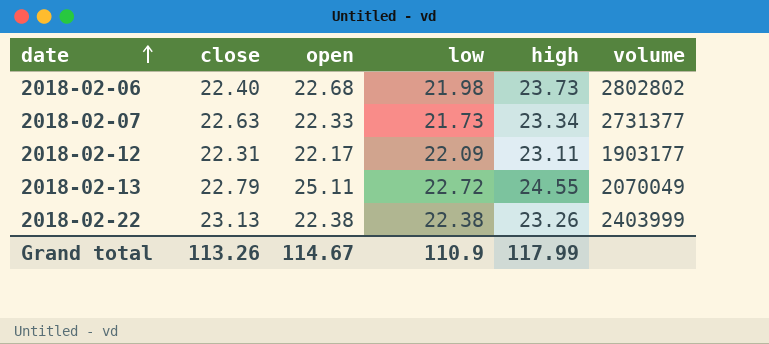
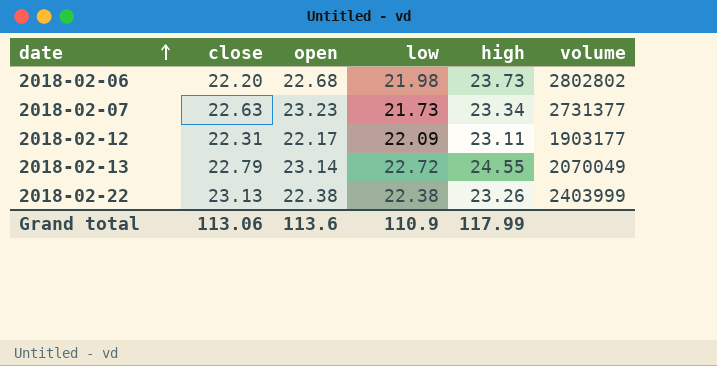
2018-02-06 | close: 22.40 -> 22.20
2018-02-07 | open: 22.33 -> 23.23
2018-02-13 | open: 25.11 -> 23.14
Grand total | close: 113.26 -> 113.06
Grand total | open: 114.67 -> 113.6

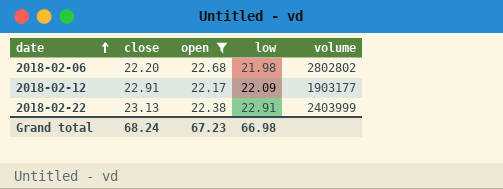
filter: none -> open <= 22.68
column high | position: 5 -> none
2018-02-12 | close: 22.31 -> 22.91
2018-02-22 | low: 22.38 -> 22.91
Grand total | close: 113.06 -> 68.24
Grand total | open: 113.6 -> 67.23
Grand total | low: 110.9 -> 66.98

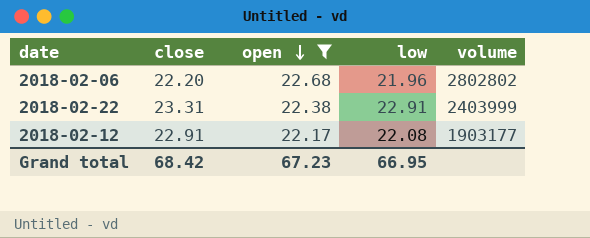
row order: date ascending -> open descending
2018-02-06 | low: 21.98 -> 21.96
2018-02-22 | close: 23.13 -> 23.31
2018-02-12 | low: 22.09 -> 22.08
Grand total | close: 68.24 -> 68.42
Grand total | low: 66.98 -> 66.95

